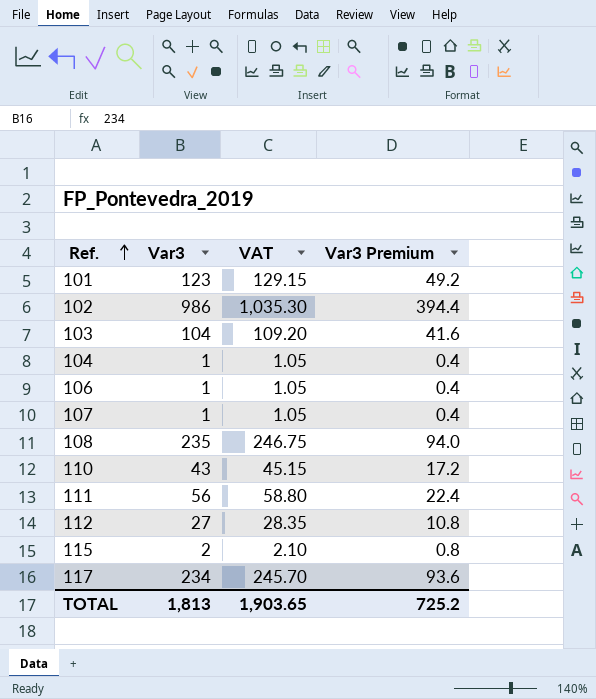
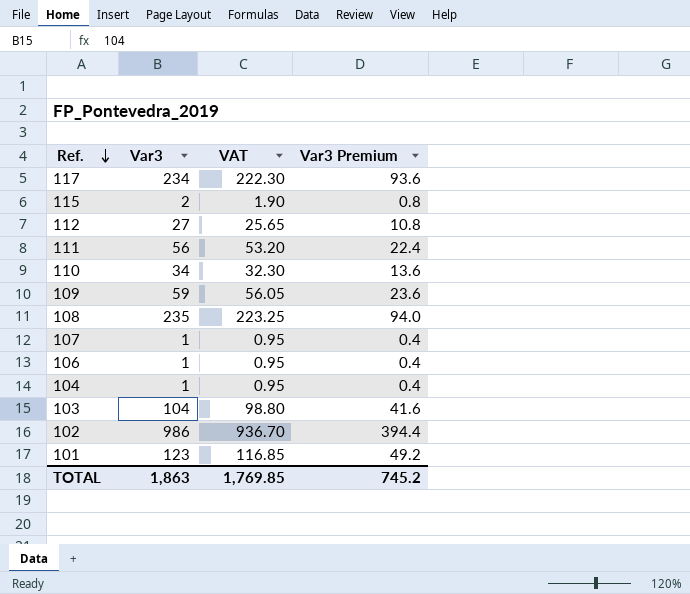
row order: Ref. ascending -> Ref. descending
column VAT | formula: [Var3] * 1.05 -> [Var3] * 0.95
110 | Var3: 43 -> 34
110 | Var3 Premium: 17.2 -> 13.6
row 109: none -> 59 | 56.05 | 23.6
TOTAL | Var3: 1,813 -> 1,863
TOTAL | VAT: 1,903.65 -> 1,769.85
TOTAL | Var3 Premium: 725.2 -> 745.2

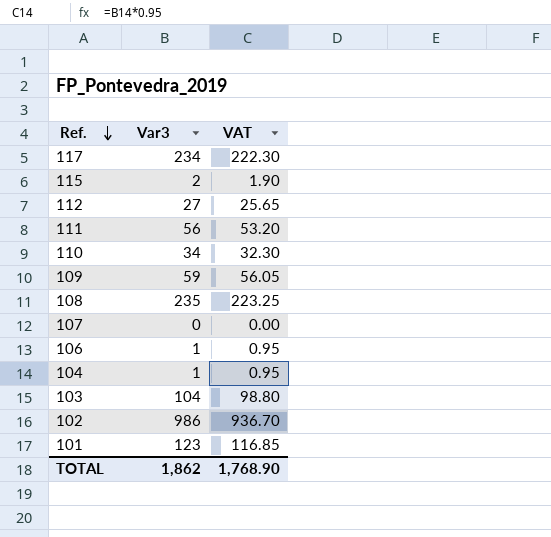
column Var3 Premium | formula: [Var3] * 0.4 -> none
107 | Var3: 1 -> 0
107 | VAT: 0.95 -> 0.00
TOTAL | Var3: 1,863 -> 1,862
TOTAL | VAT: 1,769.85 -> 1,768.90

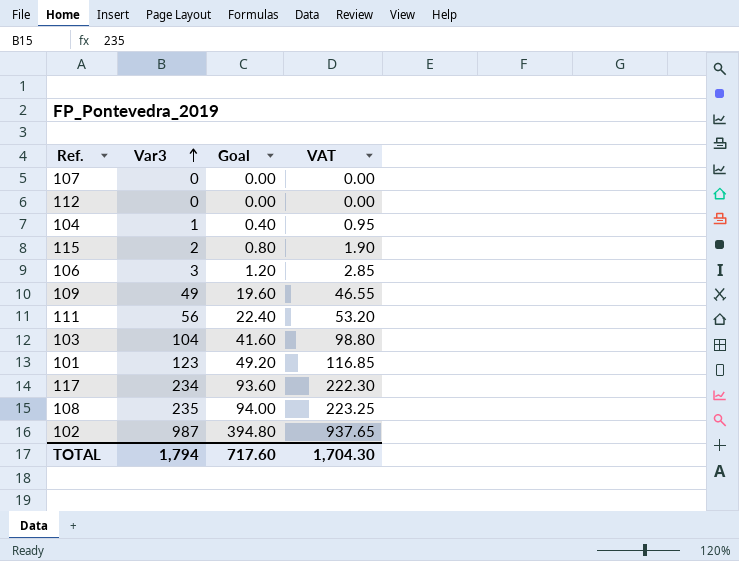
row order: Ref. descending -> Var3 ascending
column Goal | formula: none -> [Var3] * 0.4
row 110: 34 | 32.30 -> none
112 | Var3: 27 -> 0
112 | VAT: 25.65 -> 0.00
106 | Var3: 1 -> 3
106 | VAT: 0.95 -> 2.85
109 | Var3: 59 -> 49
109 | VAT: 56.05 -> 46.55
102 | Var3: 986 -> 987
102 | VAT: 936.70 -> 937.65
TOTAL | Var3: 1,862 -> 1,794
TOTAL | VAT: 1,768.90 -> 1,704.30

